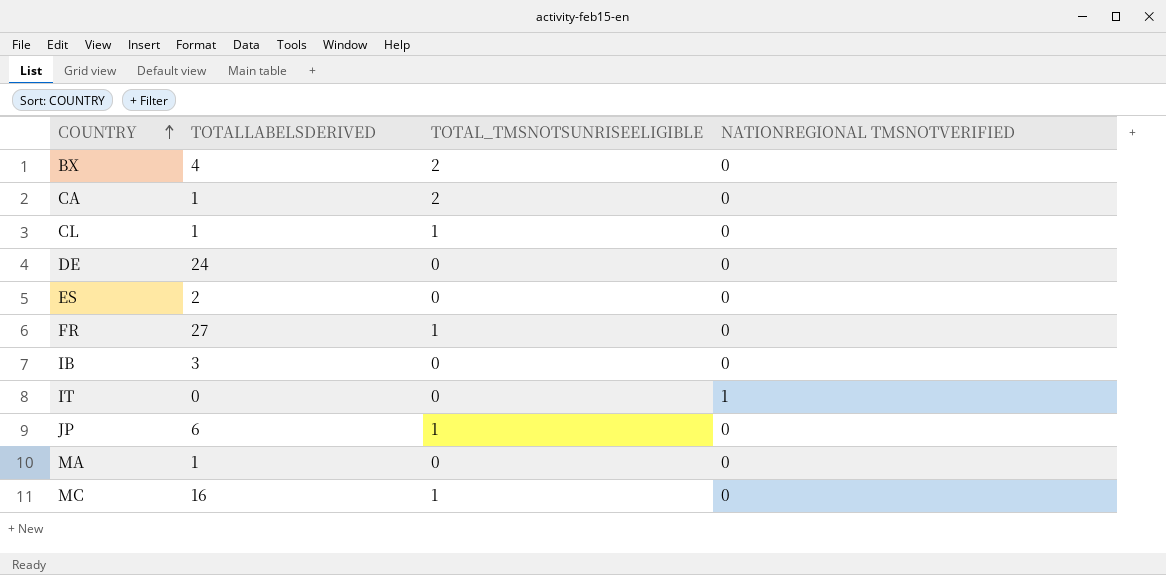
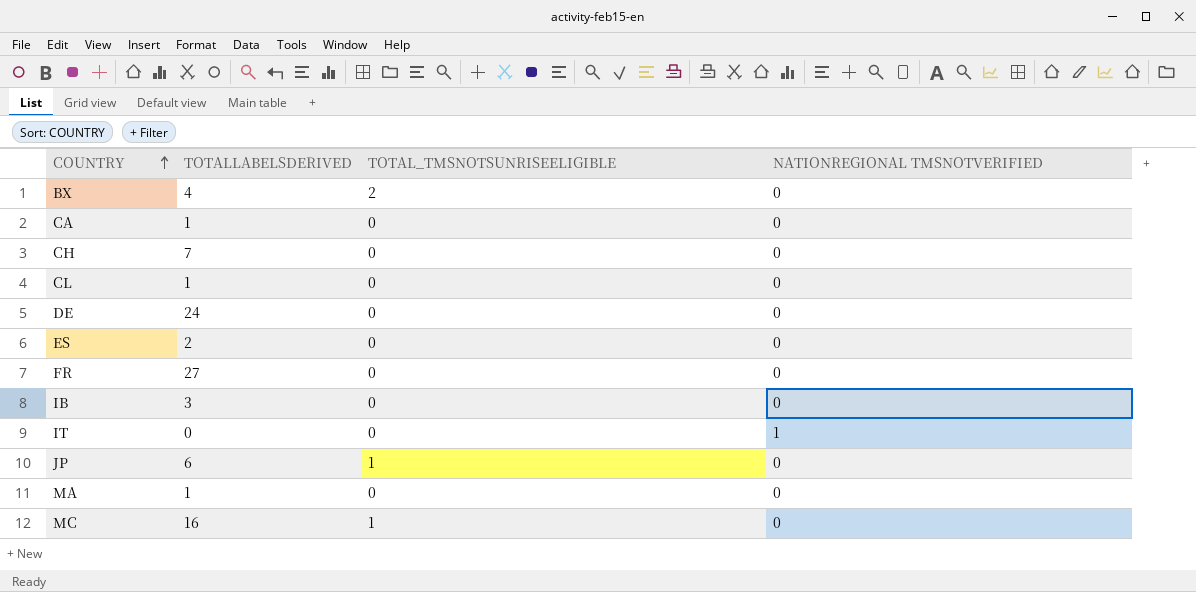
CA | TOTAL_TMSNOTSUNRISEELIGIBLE: 2 -> 0
row CH: none -> 7 | 0 | 0
CL | TOTAL_TMSNOTSUNRISEELIGIBLE: 1 -> 0
FR | TOTAL_TMSNOTSUNRISEELIGIBLE: 1 -> 0

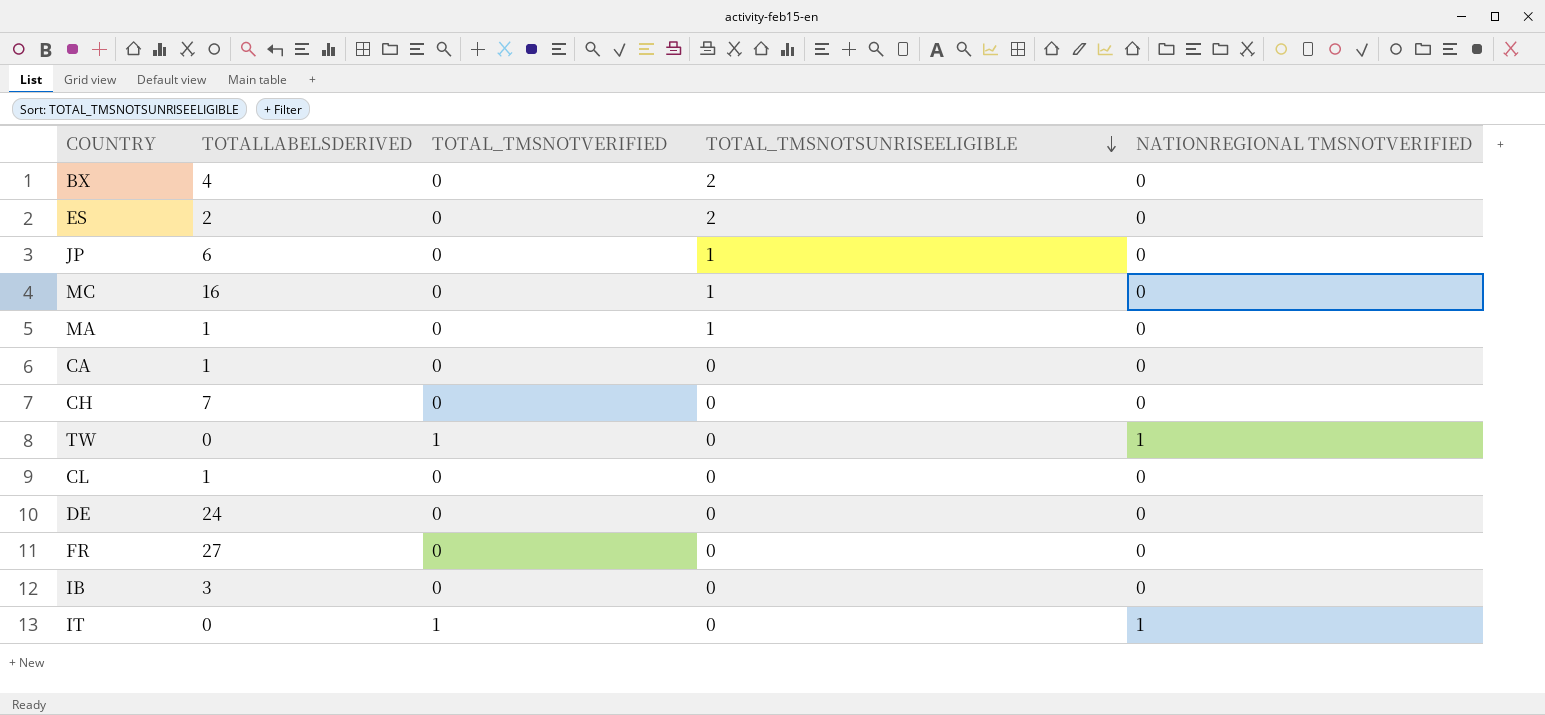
row order: COUNTRY ascending -> TOTAL_TMSNOTSUNRISEELIGIBLE descending
column TOTAL_TMSNOTVERIFIED | position: none -> 3
ES | TOTAL_TMSNOTSUNRISEELIGIBLE: 0 -> 2
MA | TOTAL_TMSNOTSUNRISEELIGIBLE: 0 -> 1
row TW: none -> 0 | 1 | 0 | 1

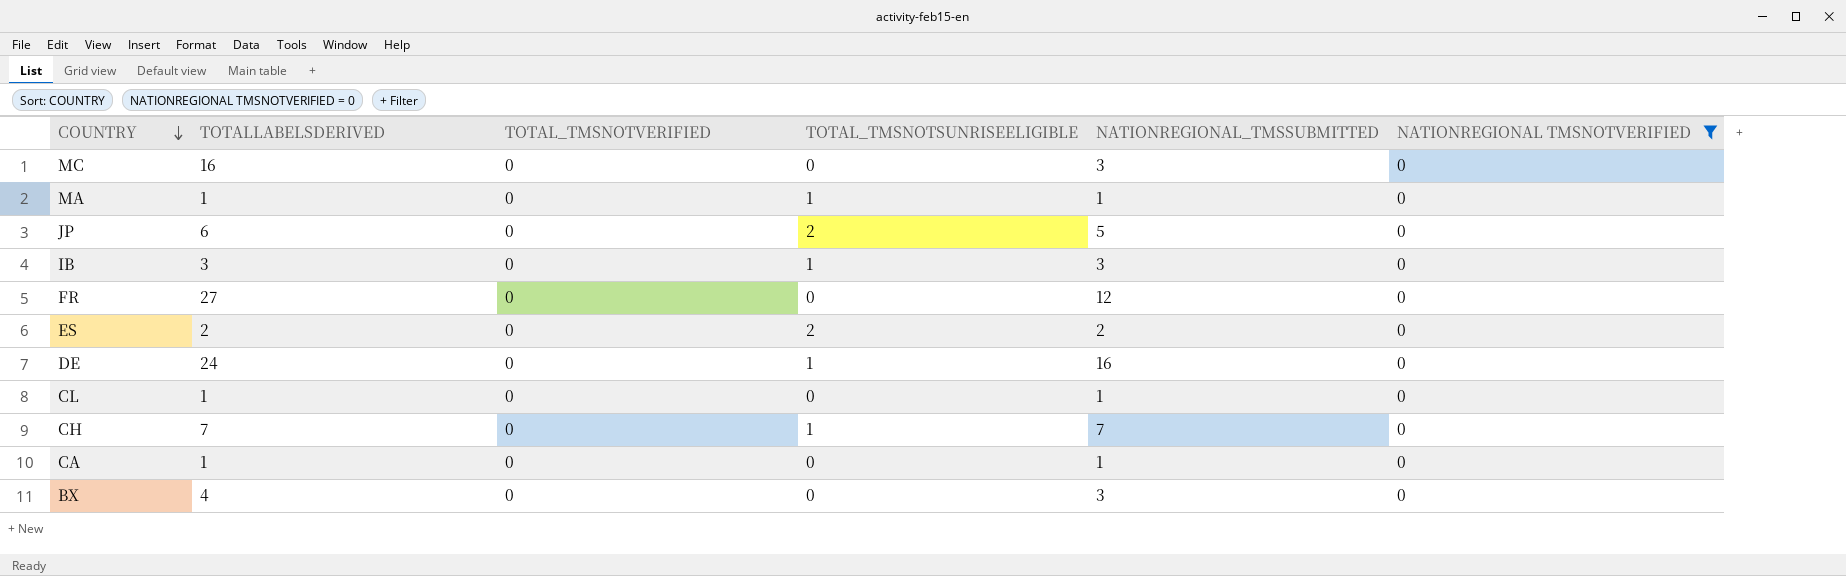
filter: none -> NATIONREGIONAL TMSNOTVERIFIED = 0
row order: TOTAL_TMSNOTSUNRISEELIGIBLE descending -> COUNTRY descending
column NATIONREGIONAL_TMSSUBMITTED | position: none -> 5
MC | TOTAL_TMSNOTSUNRISEELIGIBLE: 1 -> 0
JP | TOTAL_TMSNOTSUNRISEELIGIBLE: 1 -> 2
IB | TOTAL_TMSNOTSUNRISEELIGIBLE: 0 -> 1
DE | TOTAL_TMSNOTSUNRISEELIGIBLE: 0 -> 1
CH | TOTAL_TMSNOTSUNRISEELIGIBLE: 0 -> 1
BX | TOTAL_TMSNOTSUNRISEELIGIBLE: 2 -> 0

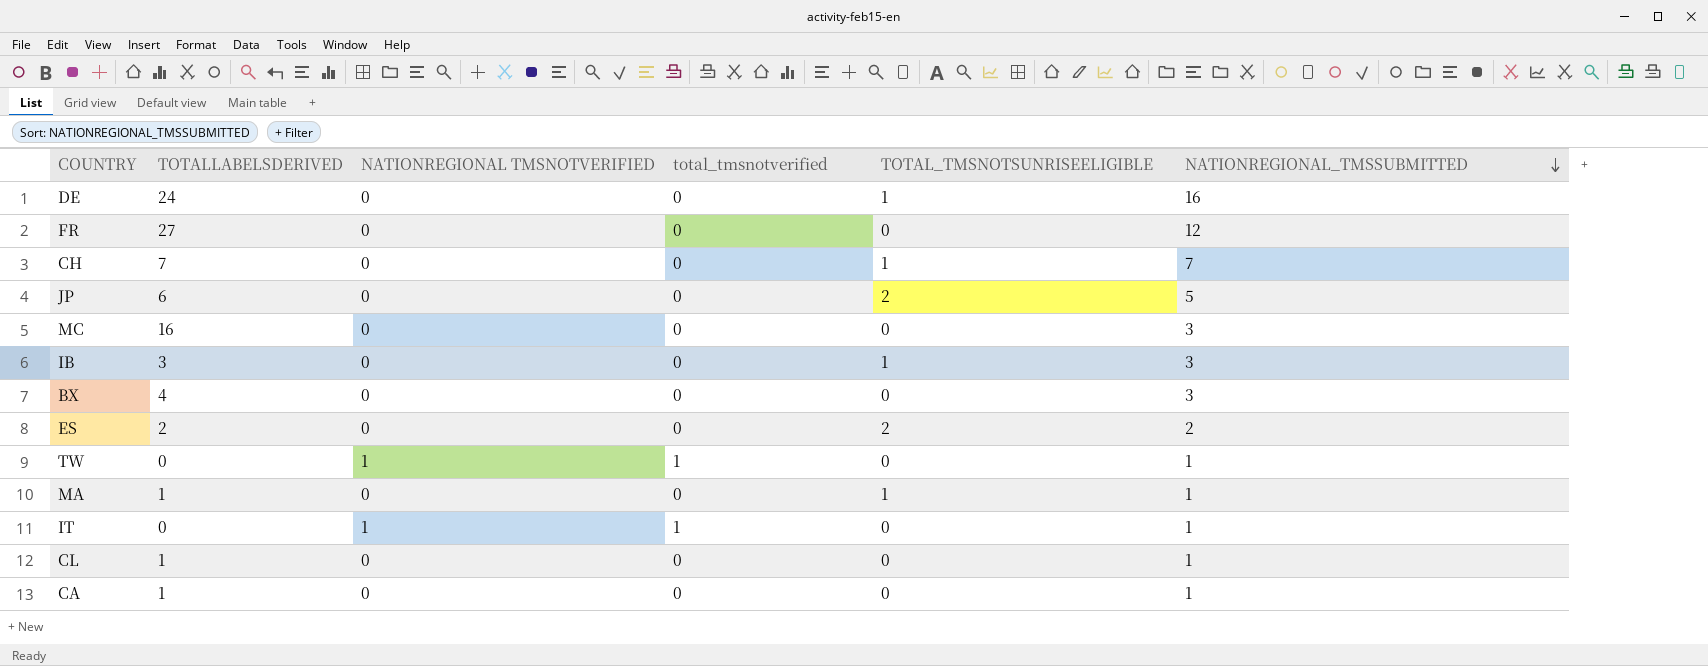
filter: NATIONREGIONAL TMSNOTVERIFIED = 0 -> none
row order: COUNTRY descending -> NATIONREGIONAL_TMSSUBMITTED descending
column NATIONREGIONAL TMSNOTVERIFIED | position: 6 -> 3
column name: TOTAL_TMSNOTVERIFIED -> total_tmsnotverified

